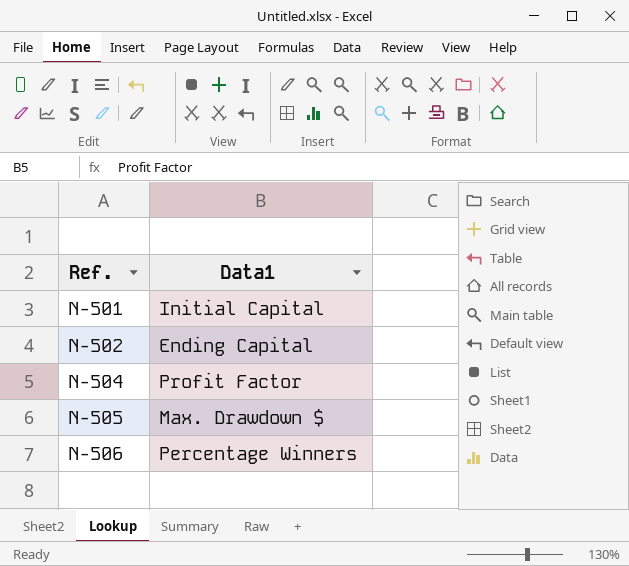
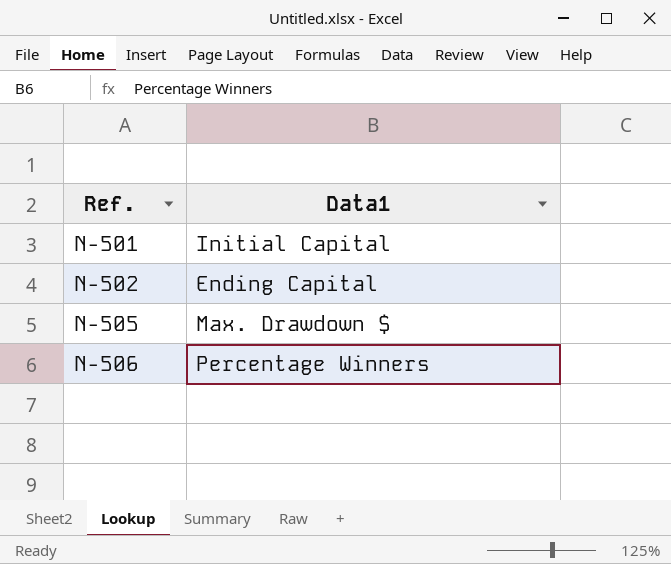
row N-504: Profit Factor -> none

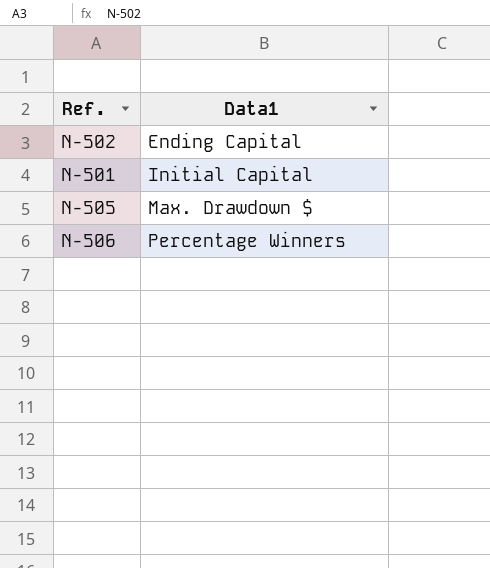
row order: Ref. ascending -> Data1 ascending

